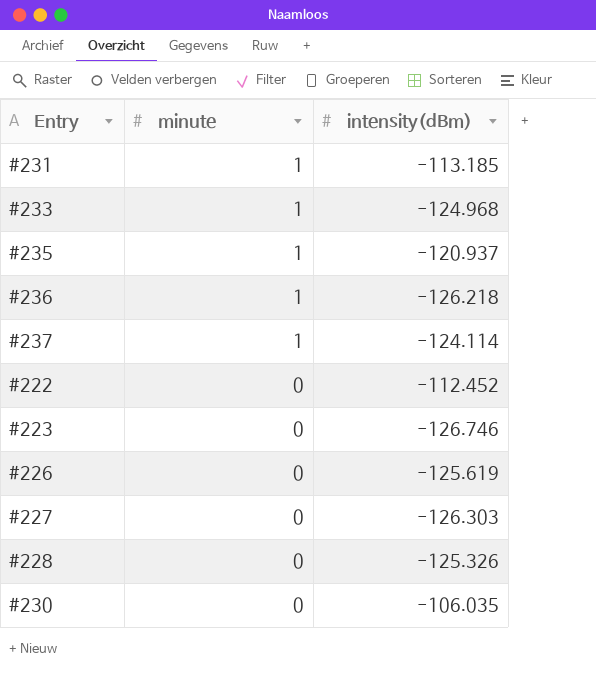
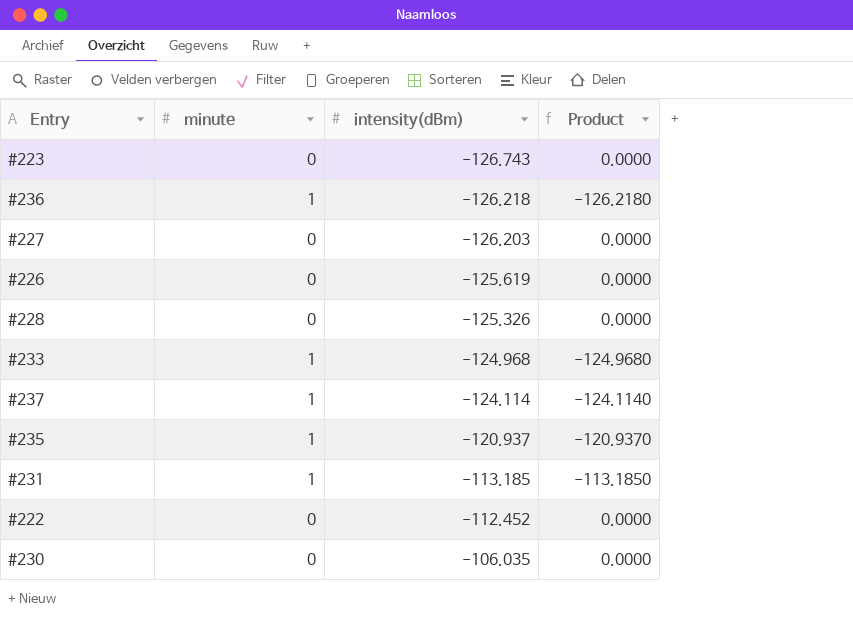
row order: minute descending -> intensity(dBm) ascending
column Product | formula: none -> [minute] * [intensity(dBm)]
#223 | intensity(dBm): -126.746 -> -126.743
#227 | intensity(dBm): -126.303 -> -126.203

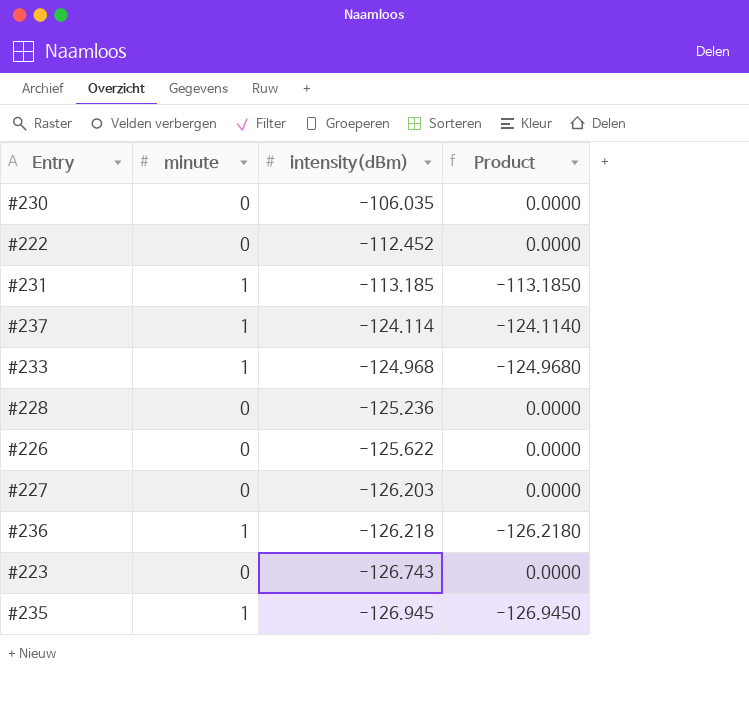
row order: intensity(dBm) ascending -> intensity(dBm) descending
#228 | intensity(dBm): -125.326 -> -125.236
#226 | intensity(dBm): -125.619 -> -125.622
#235 | intensity(dBm): -120.937 -> -126.945
#235 | Product: -120.9370 -> -126.9450

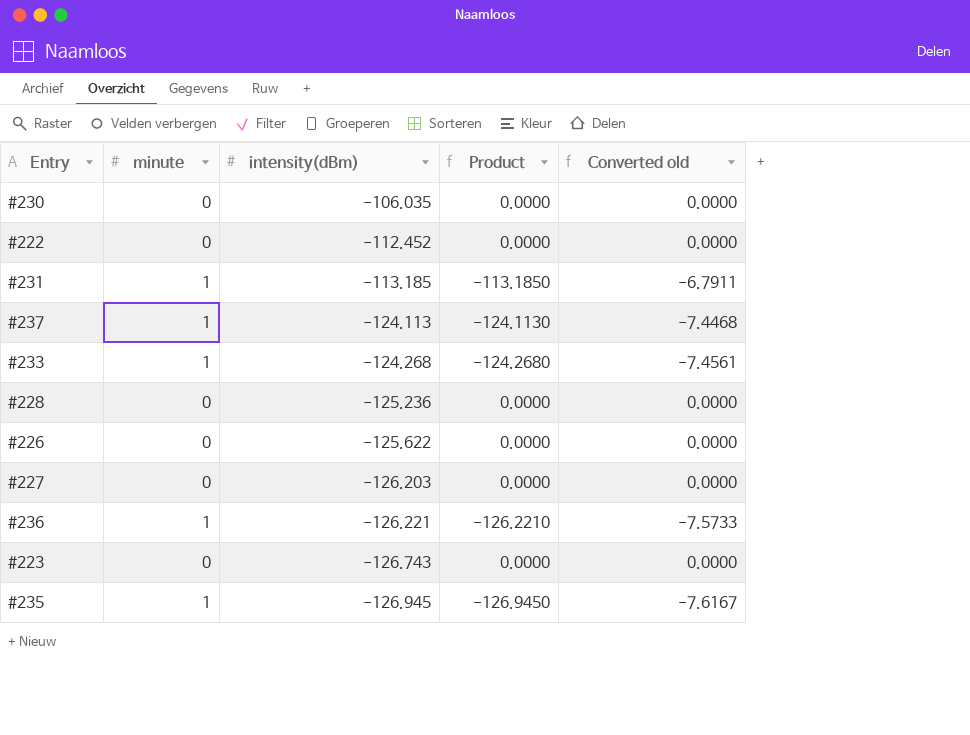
column Converted old | formula: none -> [Product] * 0.06
#237 | intensity(dBm): -124.114 -> -124.113
#237 | Product: -124.1140 -> -124.1130
#233 | intensity(dBm): -124.968 -> -124.268
#233 | Product: -124.9680 -> -124.2680
#236 | intensity(dBm): -126.218 -> -126.221
#236 | Product: -126.2180 -> -126.2210

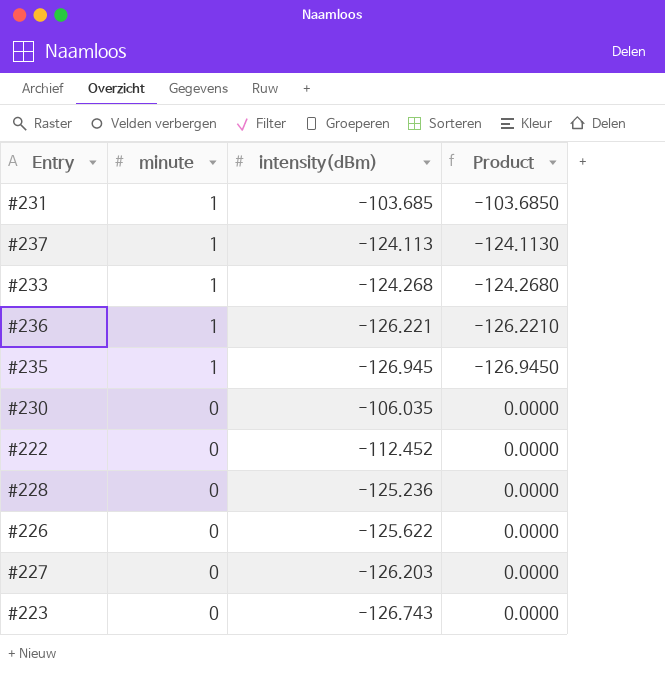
row order: intensity(dBm) descending -> minute descending
column Converted old | formula: [Product] * 0.06 -> none
#231 | intensity(dBm): -113.185 -> -103.685
#231 | Product: -113.1850 -> -103.6850

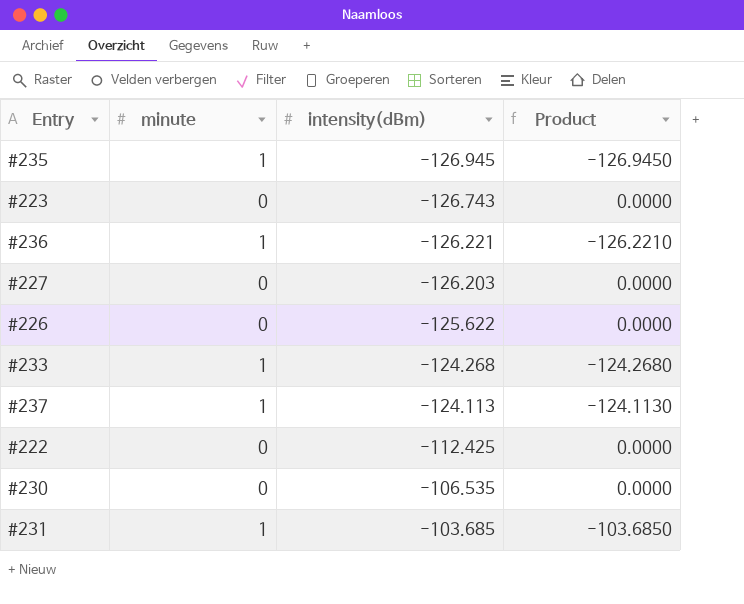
row order: minute descending -> intensity(dBm) ascending
row #228: 0 | -125.236 | 0.0000 -> none
#222 | intensity(dBm): -112.452 -> -112.425
#230 | intensity(dBm): -106.035 -> -106.535

